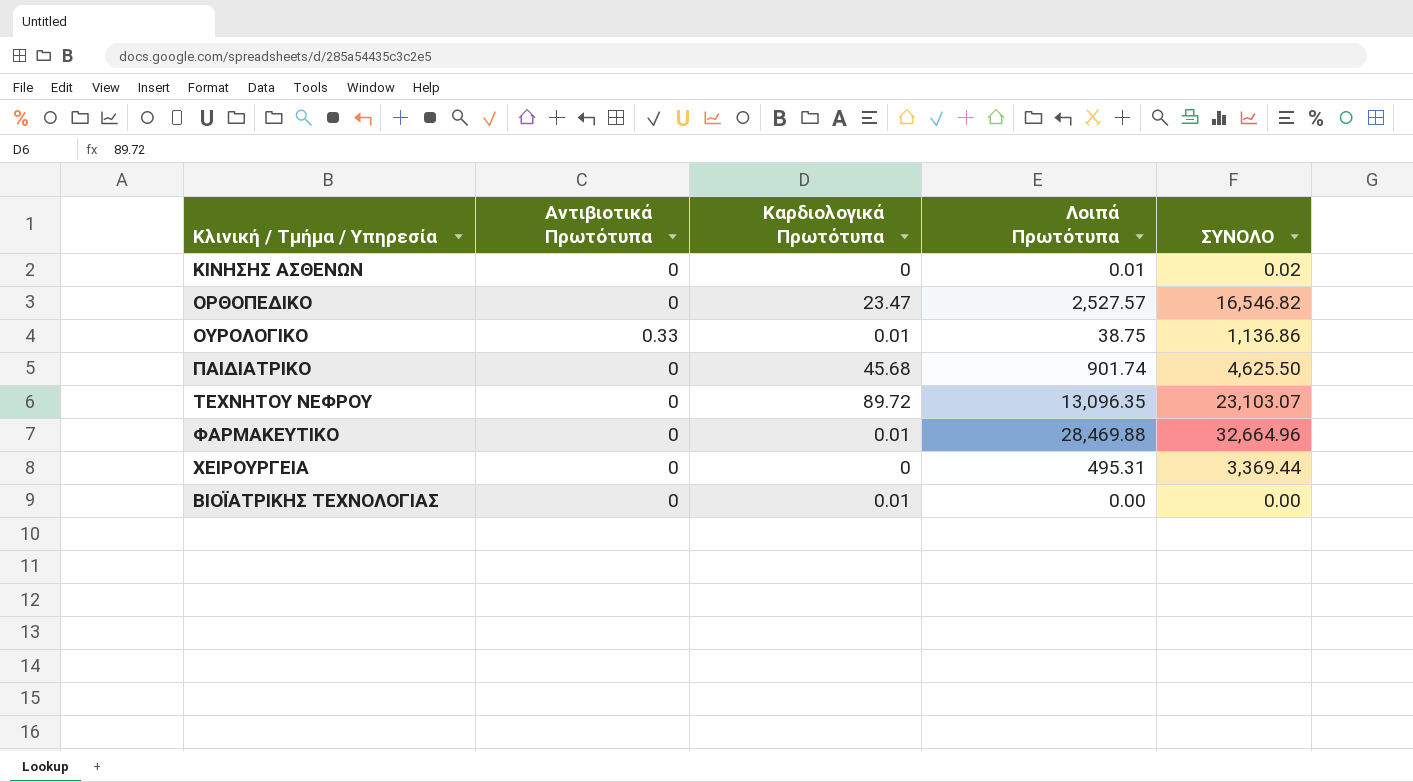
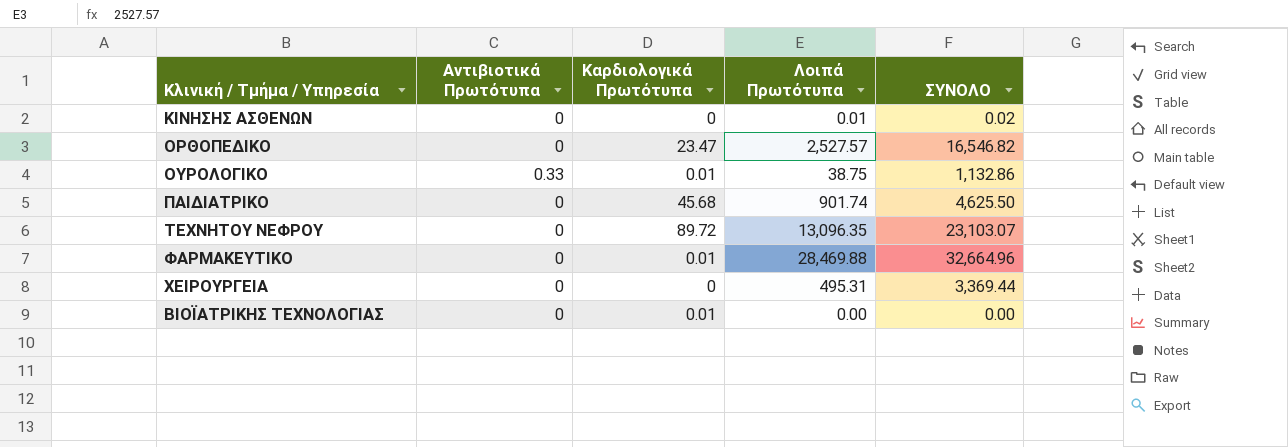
ΟΥΡΟΛΟΓΙΚΟ | ΣΥΝΟΛΟ: 1,136.86 -> 1,132.86

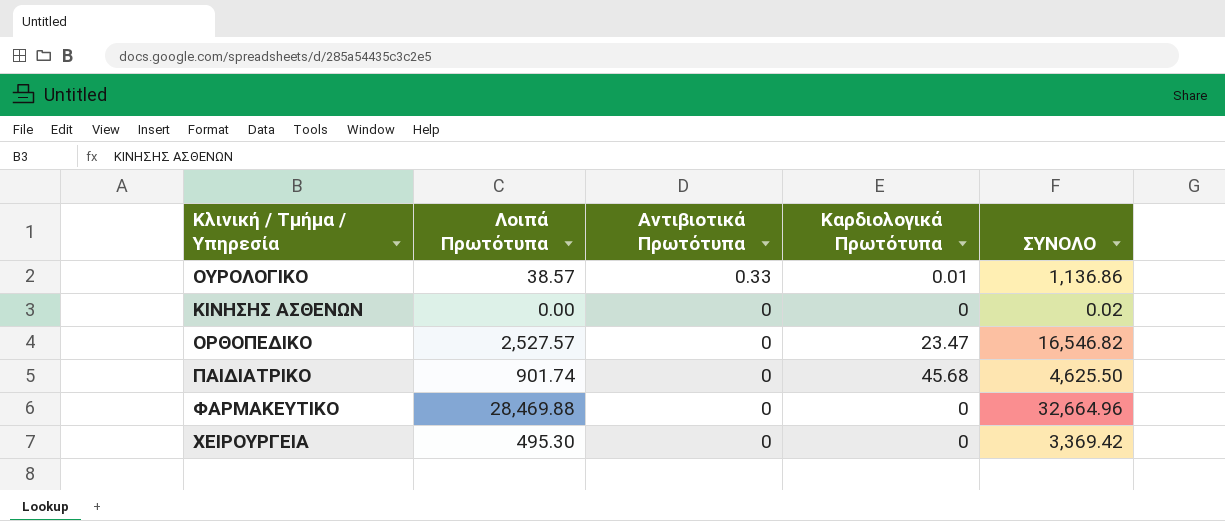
row order: none -> Αντιβιοτικά Πρωτότυπα descending
column Λοιπά Πρωτότυπα | position: 4 -> 2
row ΤΕΧΝΗΤΟΥ ΝΕΦΡΟΥ: 0 | 89.72 | 13,096.35 | 23,103.07 -> none
row ΒΙΟΪΑΤΡΙΚΗΣ ΤΕΧΝΟΛΟΓΙΑΣ: 0 | 0.01 | 0.00 | 0.00 -> none
ΟΥΡΟΛΟΓΙΚΟ | Λοιπά Πρωτότυπα: 38.75 -> 38.57
ΟΥΡΟΛΟΓΙΚΟ | ΣΥΝΟΛΟ: 1,132.86 -> 1,136.86
ΚΙΝΗΣΗΣ ΑΣΘΕΝΩΝ | Λοιπά Πρωτότυπα: 0.01 -> 0.00
ΦΑΡΜΑΚΕΥΤΙΚΟ | Καρδιολογικά Πρωτότυπα: 0.01 -> 0
ΧΕΙΡΟΥΡΓΕΙΑ | Λοιπά Πρωτότυπα: 495.31 -> 495.30
ΧΕΙΡΟΥΡΓΕΙΑ | ΣΥΝΟΛΟ: 3,369.44 -> 3,369.42

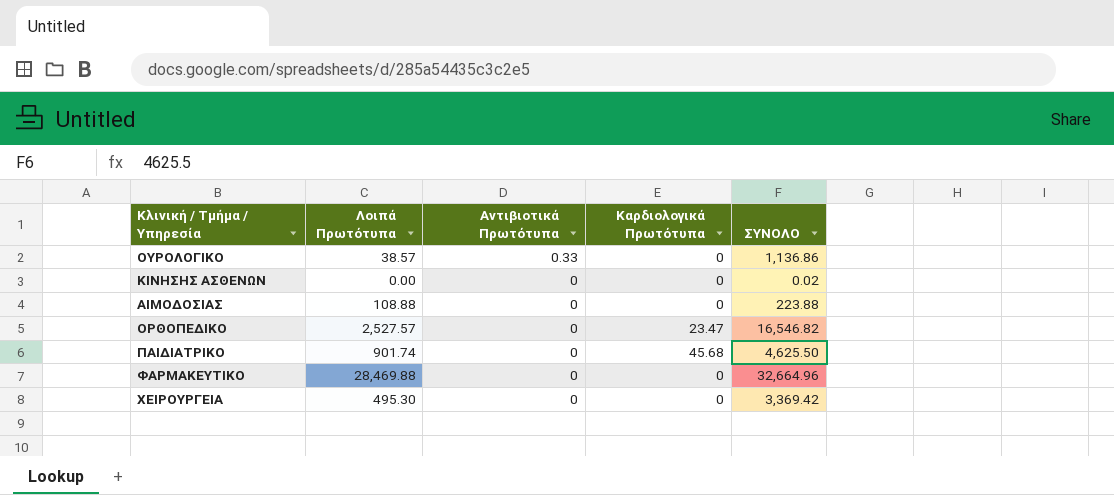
ΟΥΡΟΛΟΓΙΚΟ | Καρδιολογικά Πρωτότυπα: 0.01 -> 0
row ΑΙΜΟΔΟΣΙΑΣ: none -> 108.88 | 0 | 0 | 223.88

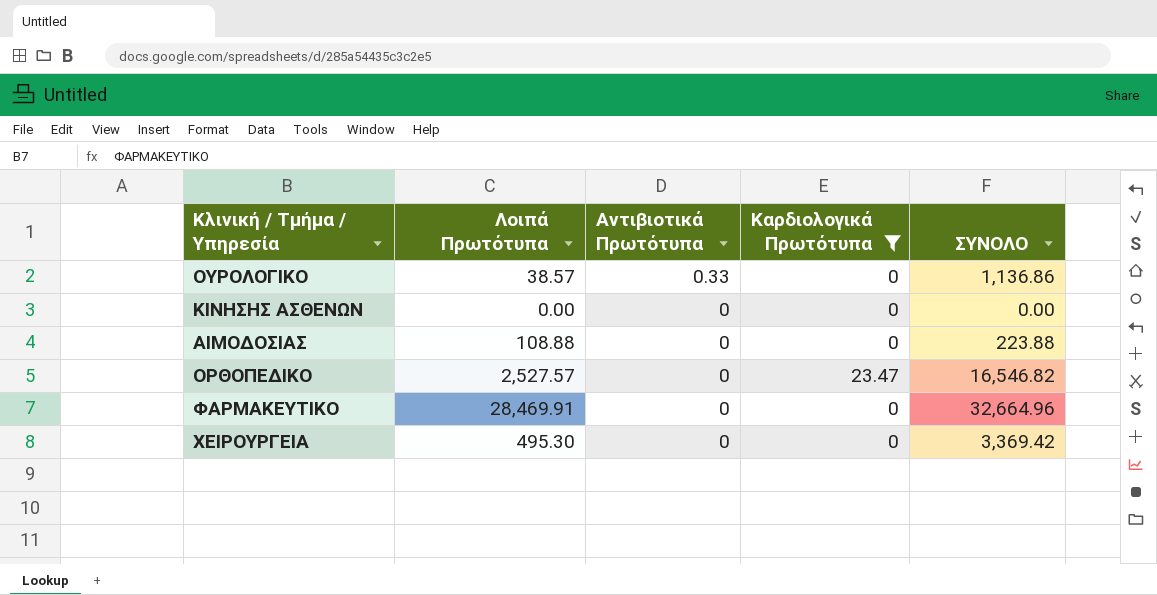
filter: none -> Καρδιολογικά Πρωτότυπα != 45.68
ΚΙΝΗΣΗΣ ΑΣΘΕΝΩΝ | ΣΥΝΟΛΟ: 0.02 -> 0.00
ΦΑΡΜΑΚΕΥΤΙΚΟ | Λοιπά Πρωτότυπα: 28,469.88 -> 28,469.91

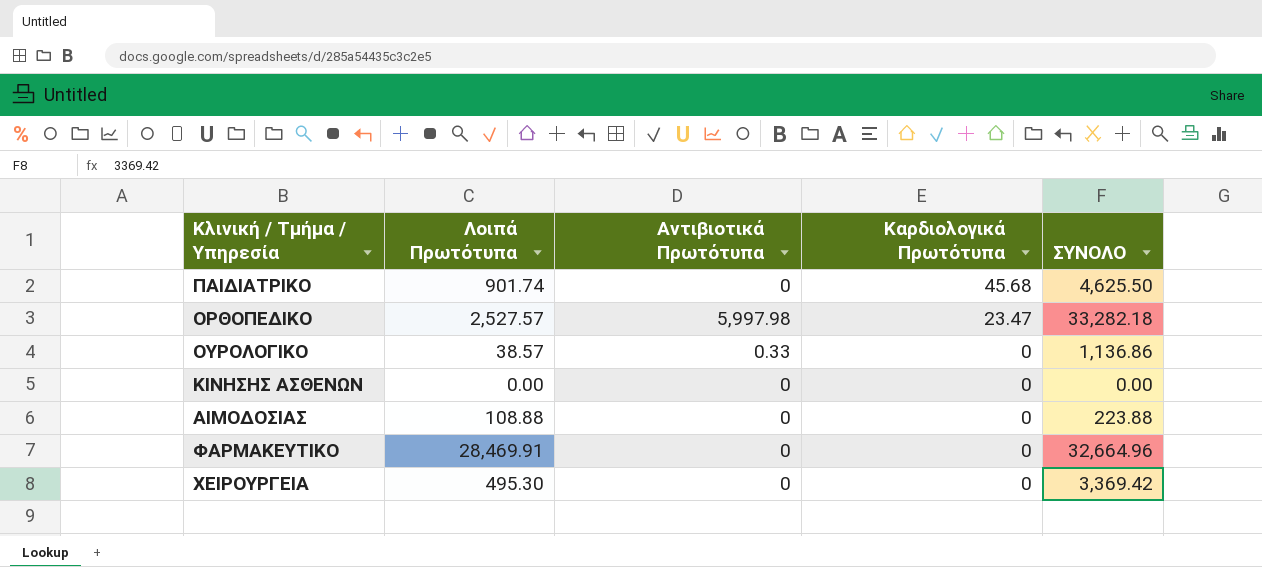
filter: Καρδιολογικά Πρωτότυπα != 45.68 -> none
row order: Αντιβιοτικά Πρωτότυπα descending -> Καρδιολογικά Πρωτότυπα descending
ΟΡΘΟΠΕΔΙΚΟ | Αντιβιοτικά Πρωτότυπα: 0 -> 5,997.98
ΟΡΘΟΠΕΔΙΚΟ | ΣΥΝΟΛΟ: 16,546.82 -> 33,282.18

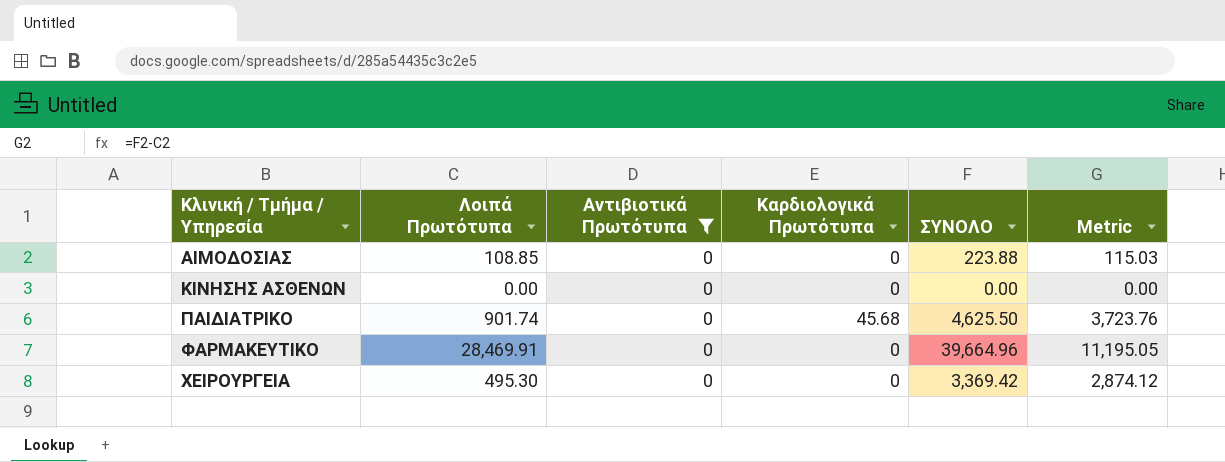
filter: none -> Αντιβιοτικά Πρωτότυπα = 0
row order: Καρδιολογικά Πρωτότυπα descending -> Κλινική / Τμήμα / Υπηρεσία ascending
column Metric | formula: none -> [ΣΥΝΟΛΟ] - [Λοιπά Πρωτότυπα]
ΑΙΜΟΔΟΣΙΑΣ | Λοιπά Πρωτότυπα: 108.88 -> 108.85
ΦΑΡΜΑΚΕΥΤΙΚΟ | ΣΥΝΟΛΟ: 32,664.96 -> 39,664.96

